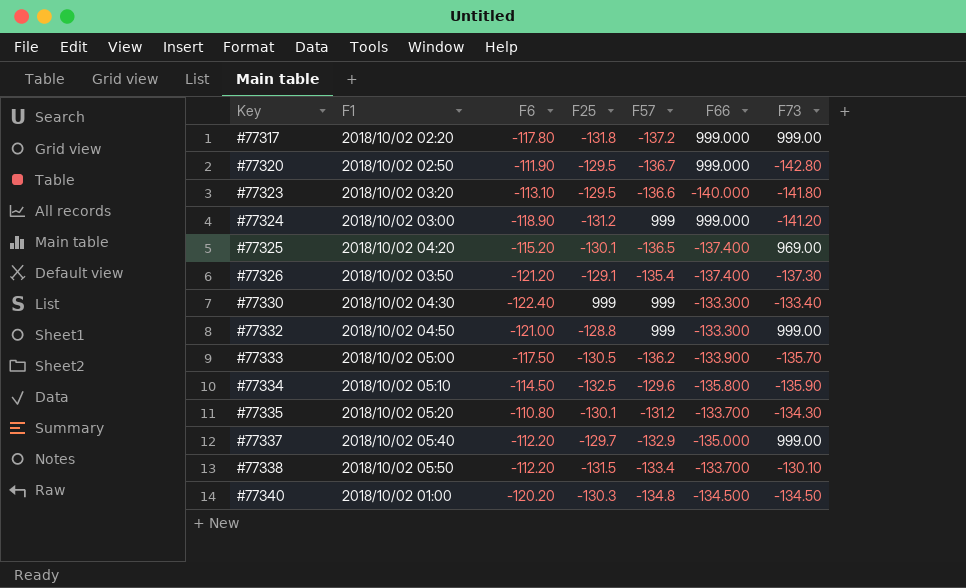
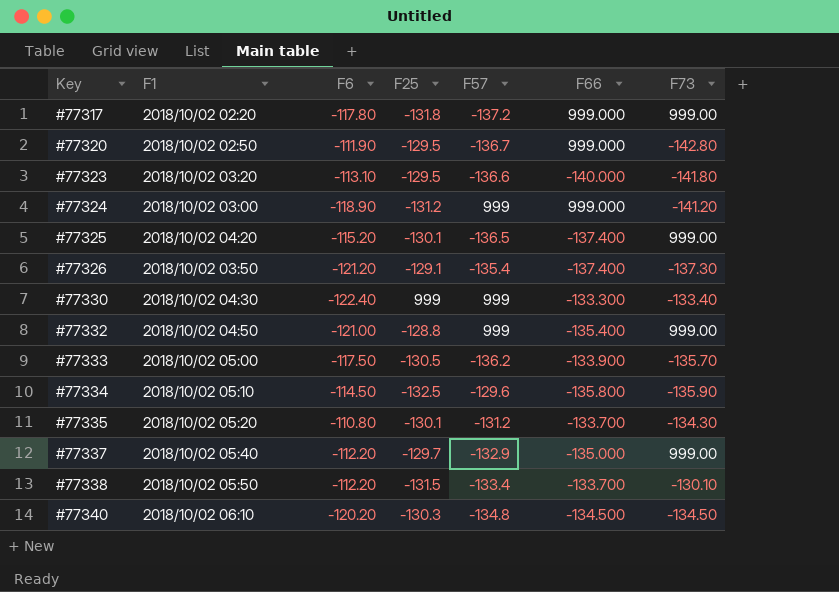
#77325 | F73: 969.00 -> 999.00
#77332 | F66: -133.300 -> -135.400
#77340 | F1: 2018/10/02 01:00 -> 2018/10/02 06:10

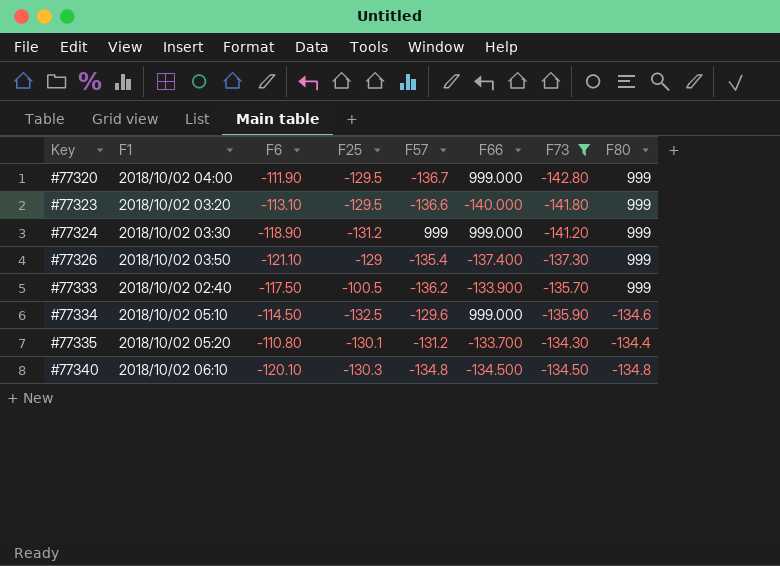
filter: none -> F73 <= -134.30
column F80 | position: none -> 8
#77320 | F1: 2018/10/02 02:50 -> 2018/10/02 04:00
#77324 | F1: 2018/10/02 03:00 -> 2018/10/02 03:30
#77326 | F6: -121.20 -> -121.10
#77326 | F25: -129.1 -> -129
#77333 | F1: 2018/10/02 05:00 -> 2018/10/02 02:40
#77333 | F25: -130.5 -> -100.5
#77334 | F66: -135.800 -> 999.000
#77340 | F6: -120.20 -> -120.10

